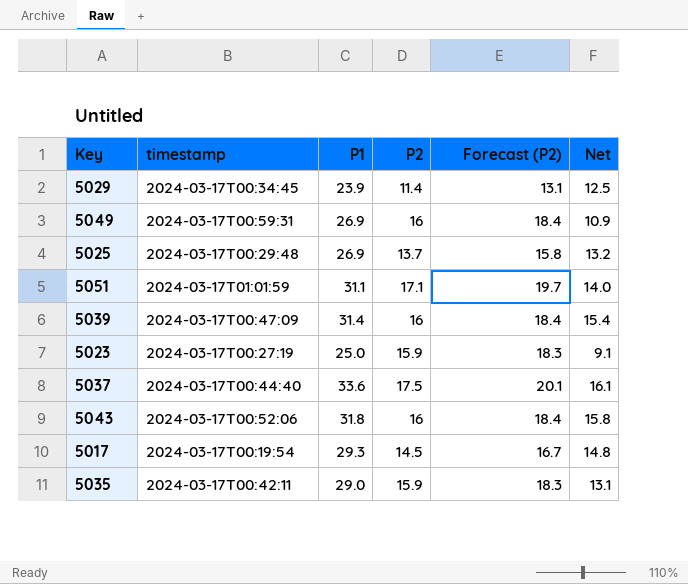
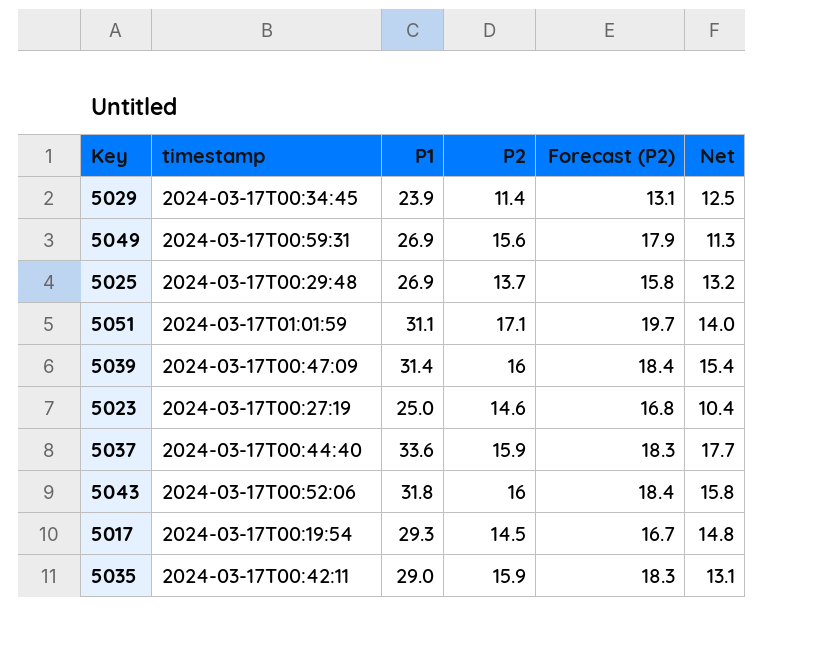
5049 | P2: 16 -> 15.6
5049 | Forecast (P2): 18.4 -> 17.9
5049 | Net: 10.9 -> 11.3
5023 | P2: 15.9 -> 14.6
5023 | Forecast (P2): 18.3 -> 16.8
5023 | Net: 9.1 -> 10.4
5037 | P2: 17.5 -> 15.9
5037 | Forecast (P2): 20.1 -> 18.3
5037 | Net: 16.1 -> 17.7

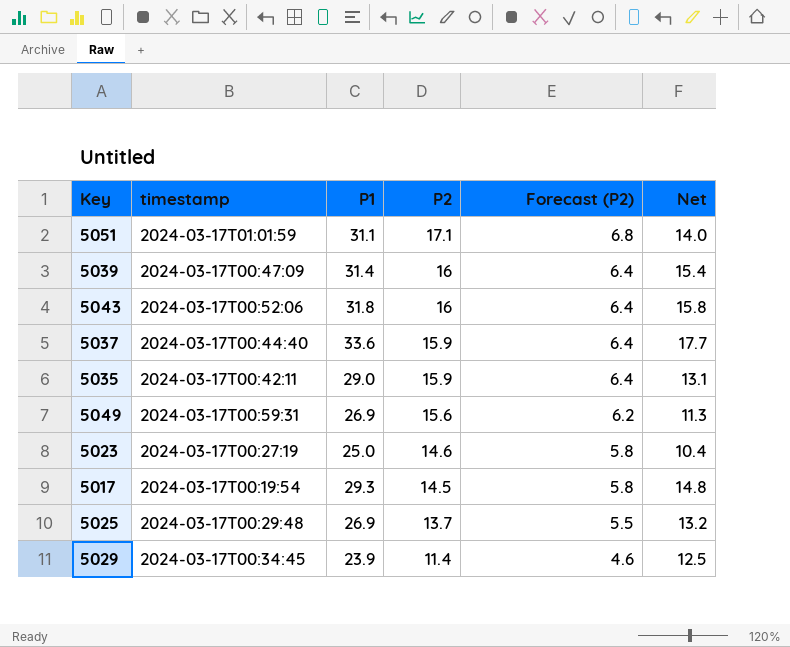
row order: none -> P2 descending
column Forecast (P2) | formula: [P2] * 1.15 -> [P2] * 0.4

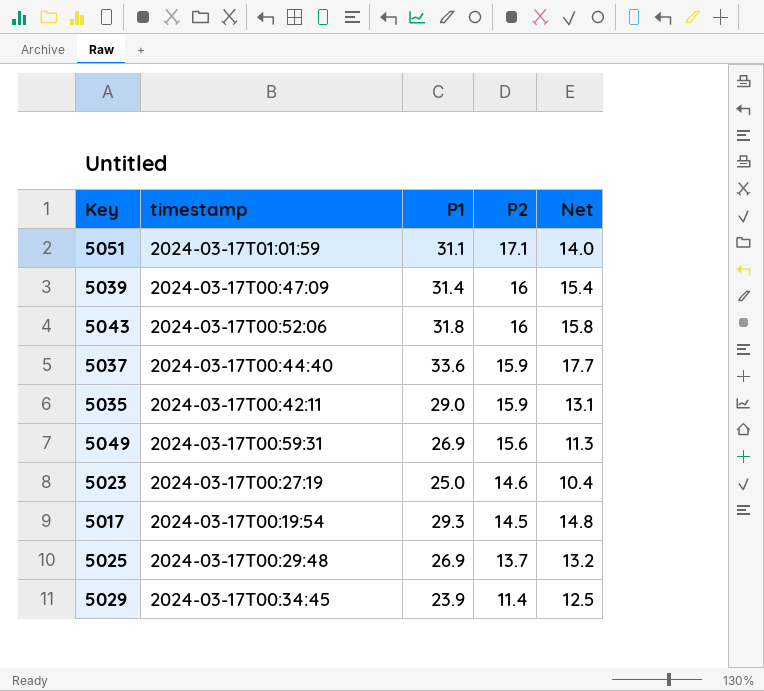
column Forecast (P2) | formula: [P2] * 0.4 -> none

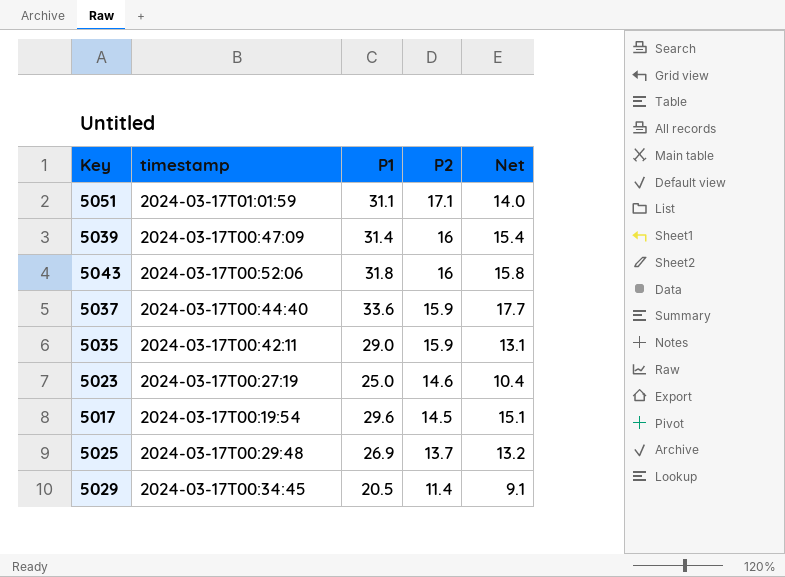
row 5049: 2024-03-17T00:59:31 | 26.9 | 15.6 | 11.3 -> none
5017 | P1: 29.3 -> 29.6
5017 | Net: 14.8 -> 15.1
5029 | P1: 23.9 -> 20.5
5029 | Net: 12.5 -> 9.1

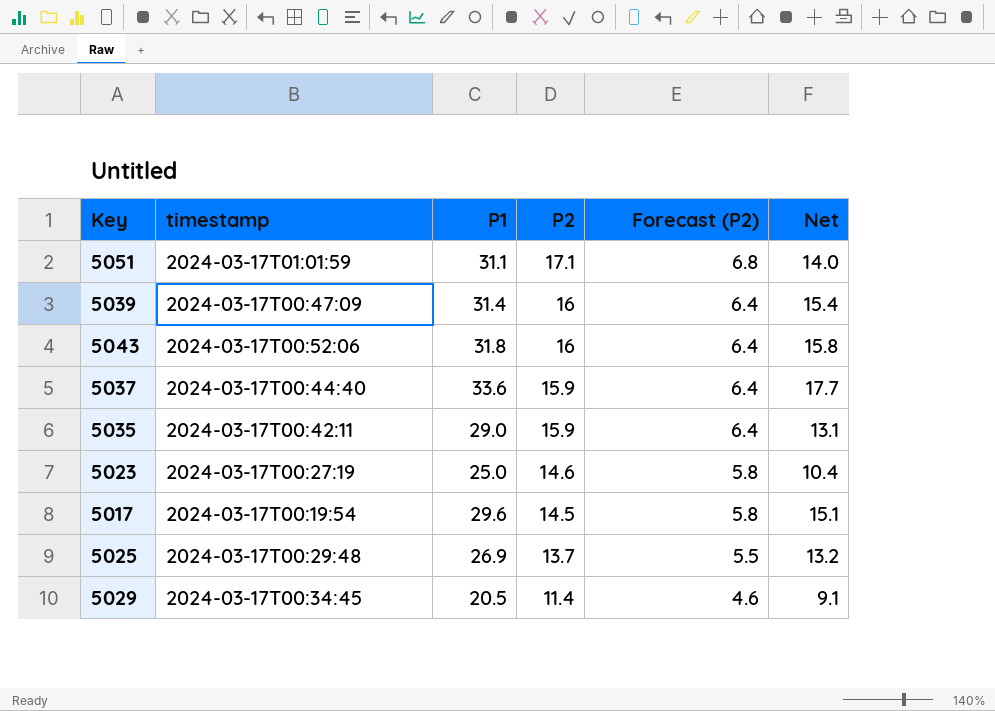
column Forecast (P2) | formula: none -> [P2] * 0.4

